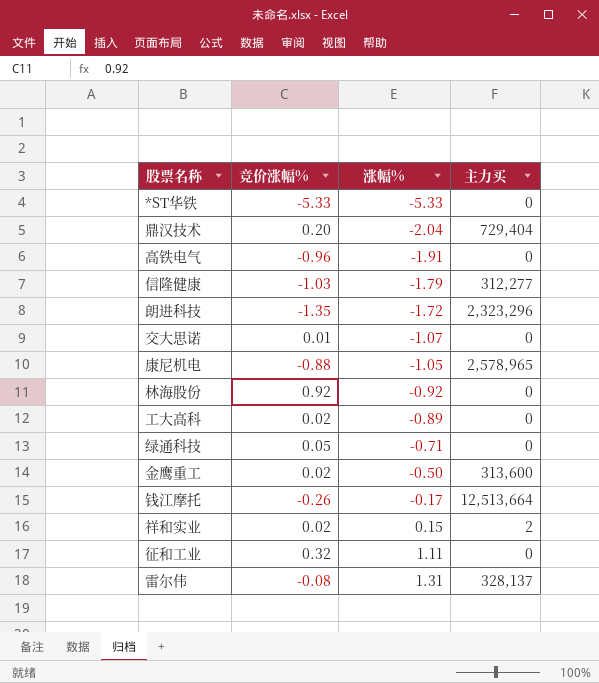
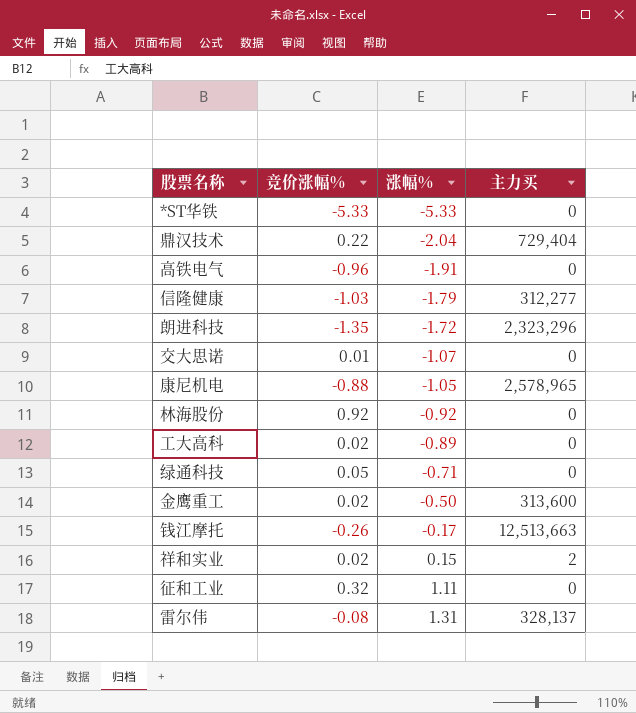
鼎汉技术 | 竞价涨幅%: 0.20 -> 0.22
钱江摩托 | 主力买: 12,513,664 -> 12,513,663

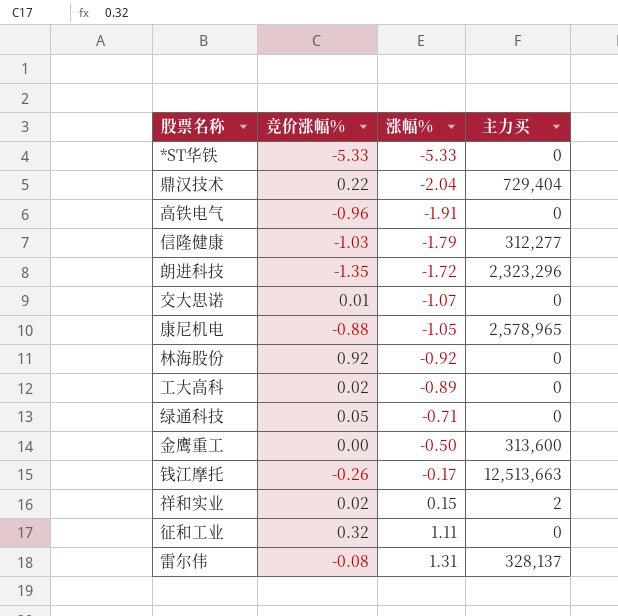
金鹰重工 | 竞价涨幅%: 0.02 -> 0.00

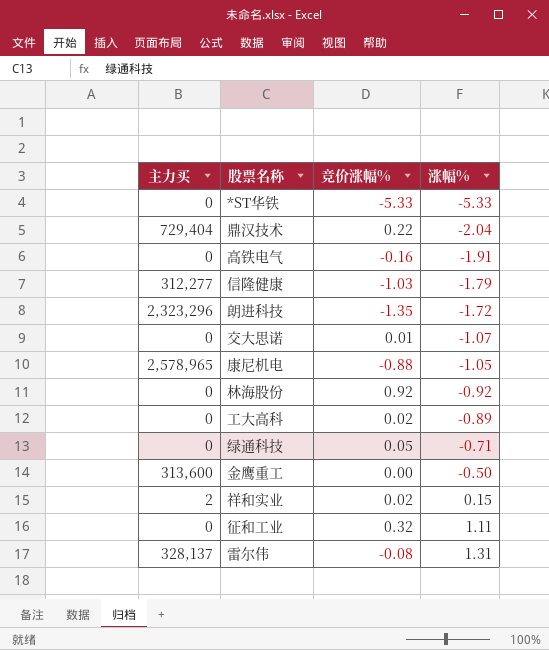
column 主力买 | position: 4 -> 1
row 钱江摩托: -0.26 | -0.17 | 12,513,663 -> none
高铁电气 | 竞价涨幅%: -0.96 -> -0.16

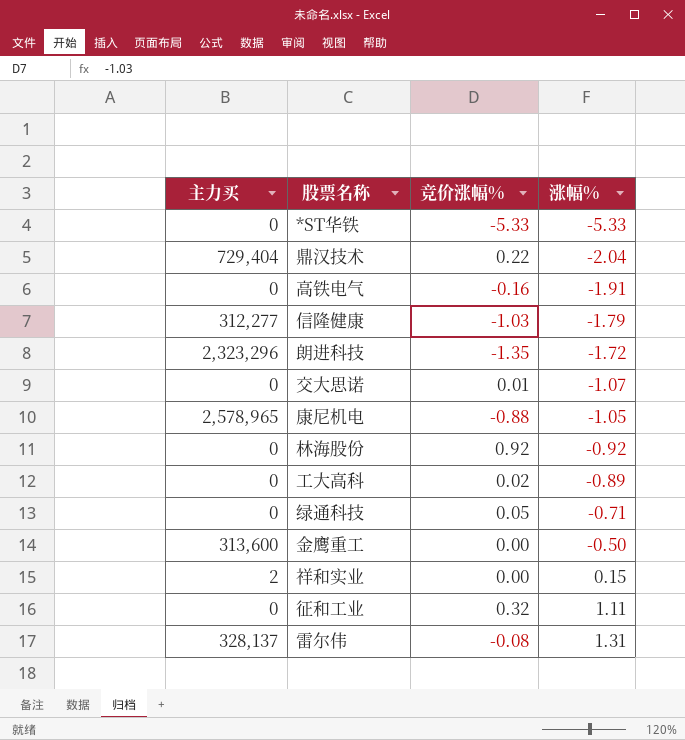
祥和实业 | 竞价涨幅%: 0.02 -> 0.00

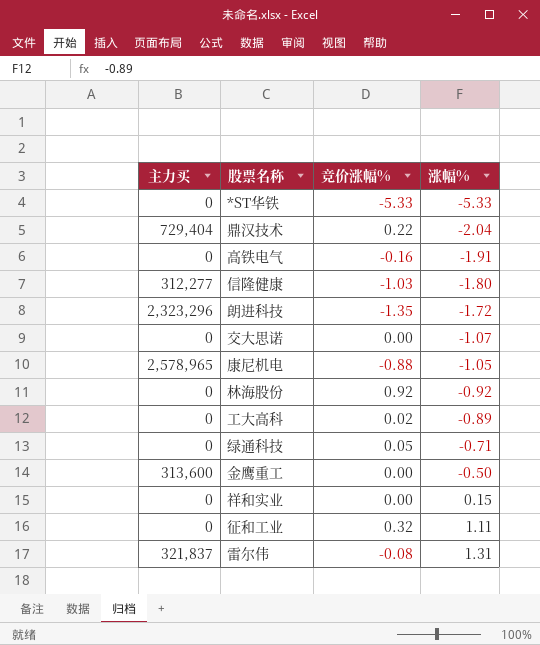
信隆健康 | 涨幅%: -1.79 -> -1.80
交大思诺 | 竞价涨幅%: 0.01 -> 0.00
祥和实业 | 主力买: 2 -> 0
雷尔伟 | 主力买: 328,137 -> 321,837

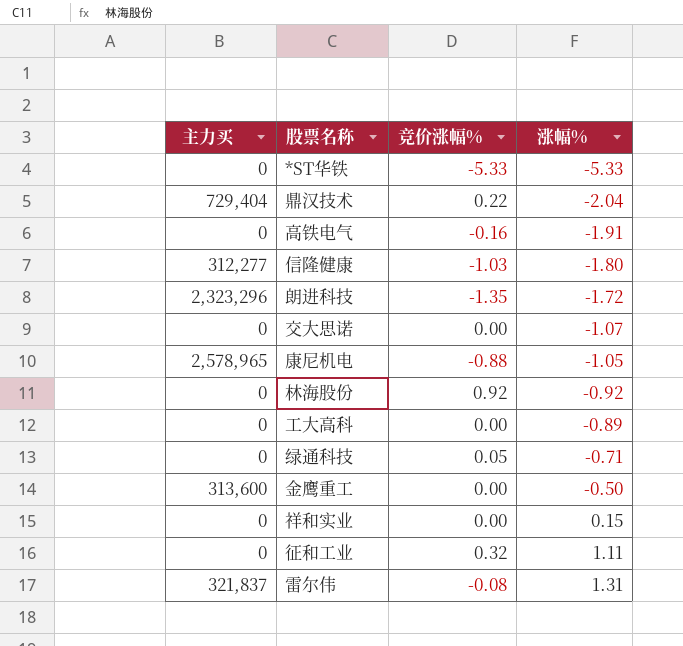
工大高科 | 竞价涨幅%: 0.02 -> 0.00

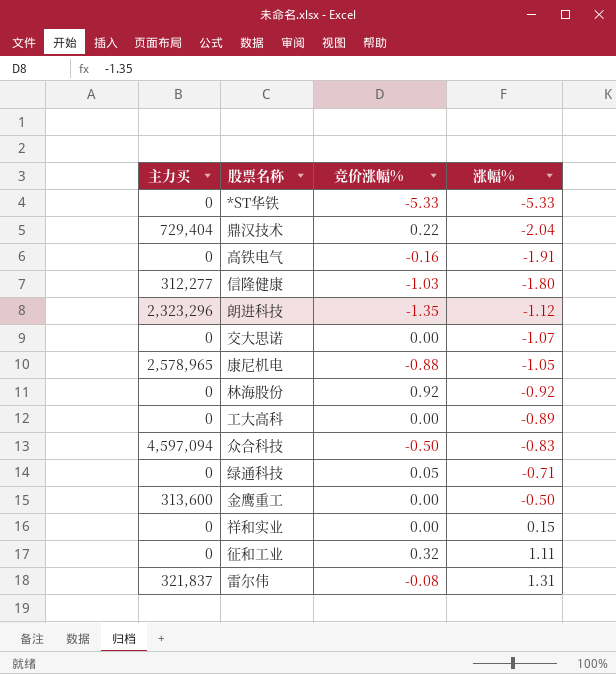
朗进科技 | 涨幅%: -1.72 -> -1.12
row 众合科技: none -> 4,597,094 | -0.50 | -0.83

